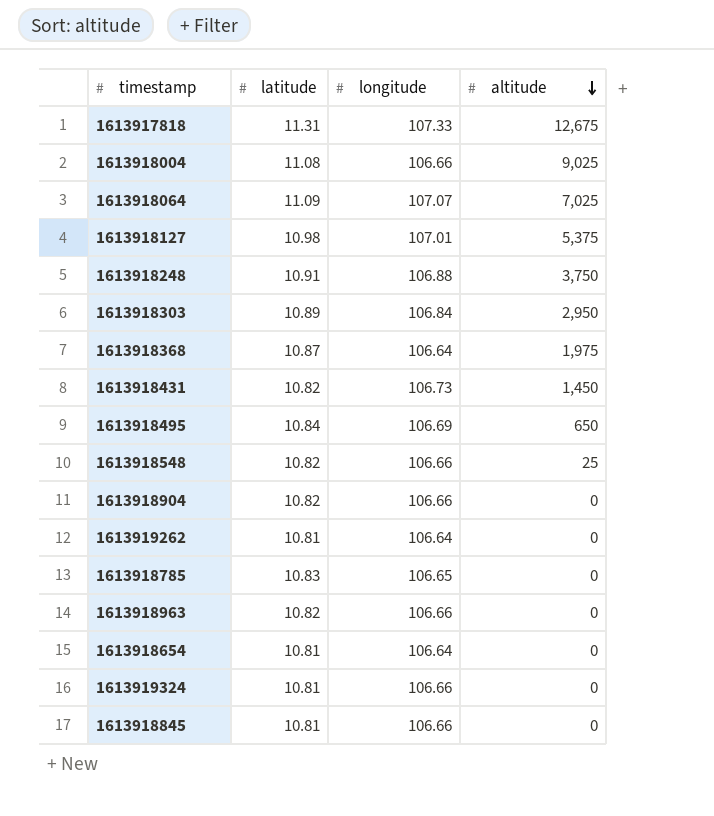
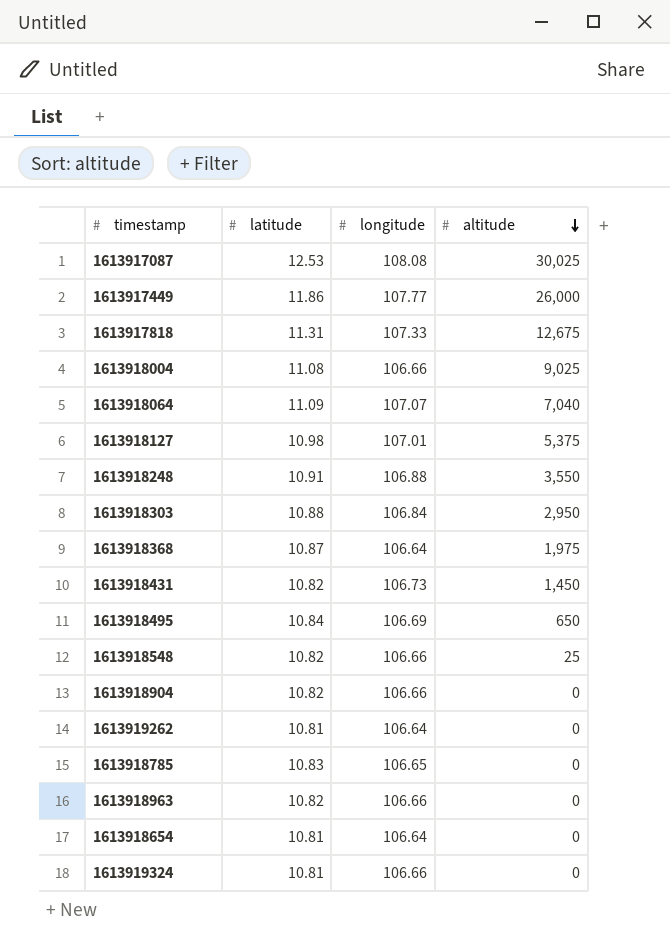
row 1613918845: 10.81 | 106.66 | 0 -> none
row 1613917087: none -> 12.53 | 108.08 | 30,025
row 1613917449: none -> 11.86 | 107.77 | 26,000
1613918064 | altitude: 7,025 -> 7,040
1613918248 | altitude: 3,750 -> 3,550
1613918303 | latitude: 10.89 -> 10.88

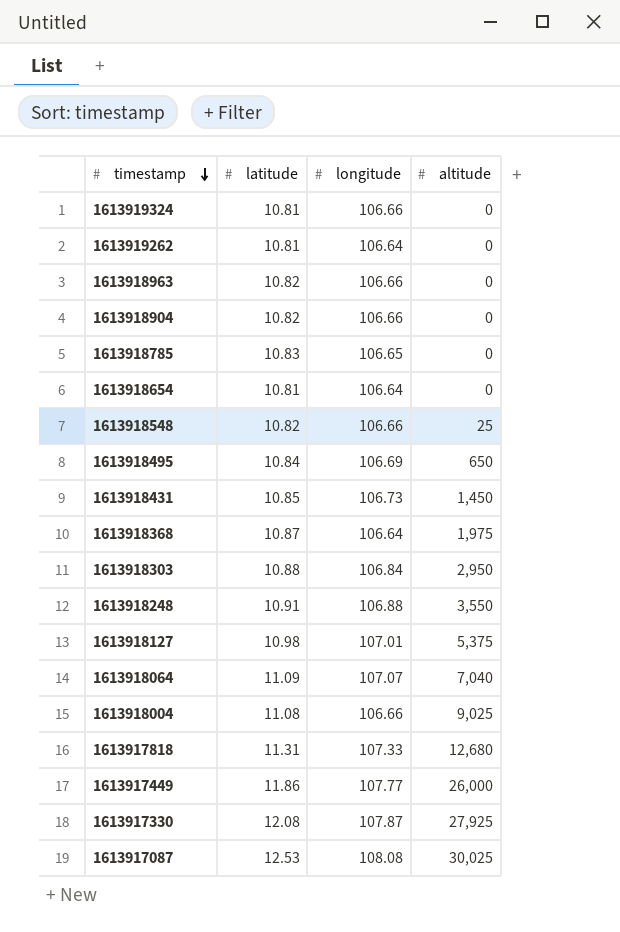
row order: altitude descending -> timestamp descending
1613918431 | latitude: 10.82 -> 10.85
1613917818 | altitude: 12,675 -> 12,680
row 1613917330: none -> 12.08 | 107.87 | 27,925

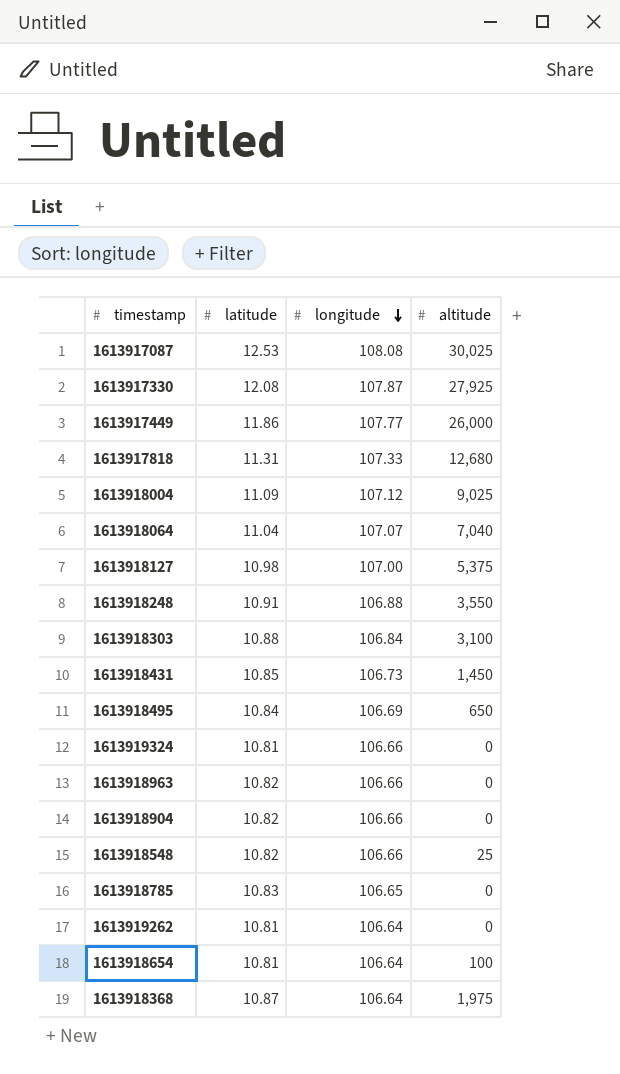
row order: timestamp descending -> longitude descending
1613918004 | latitude: 11.08 -> 11.09
1613918004 | longitude: 106.66 -> 107.12
1613918064 | latitude: 11.09 -> 11.04
1613918127 | longitude: 107.01 -> 107.00
1613918303 | altitude: 2,950 -> 3,100
1613918654 | altitude: 0 -> 100

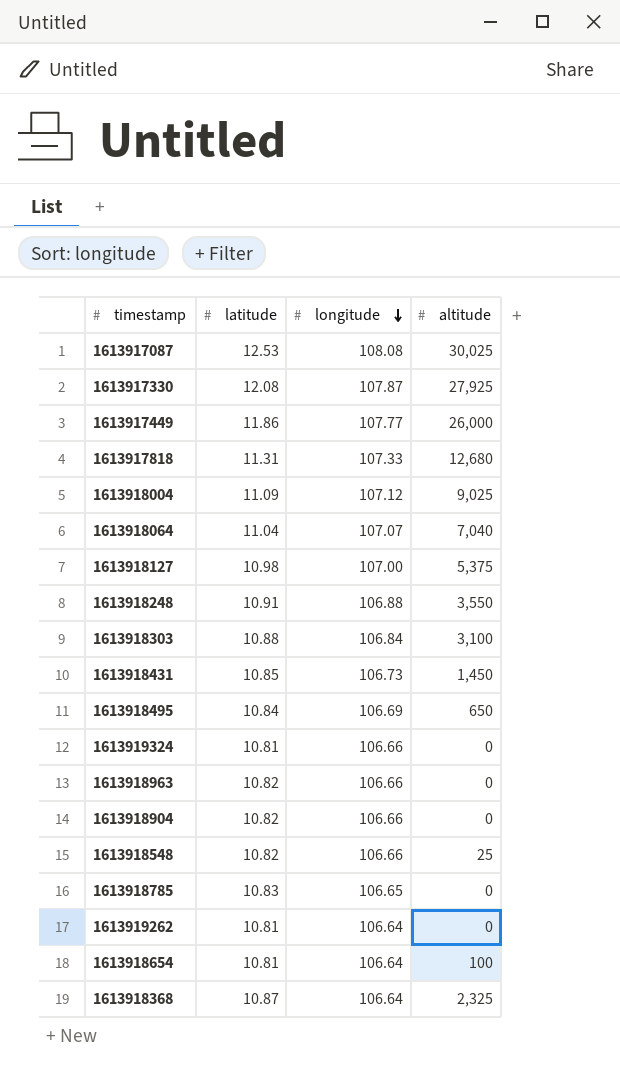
1613918368 | altitude: 1,975 -> 2,325

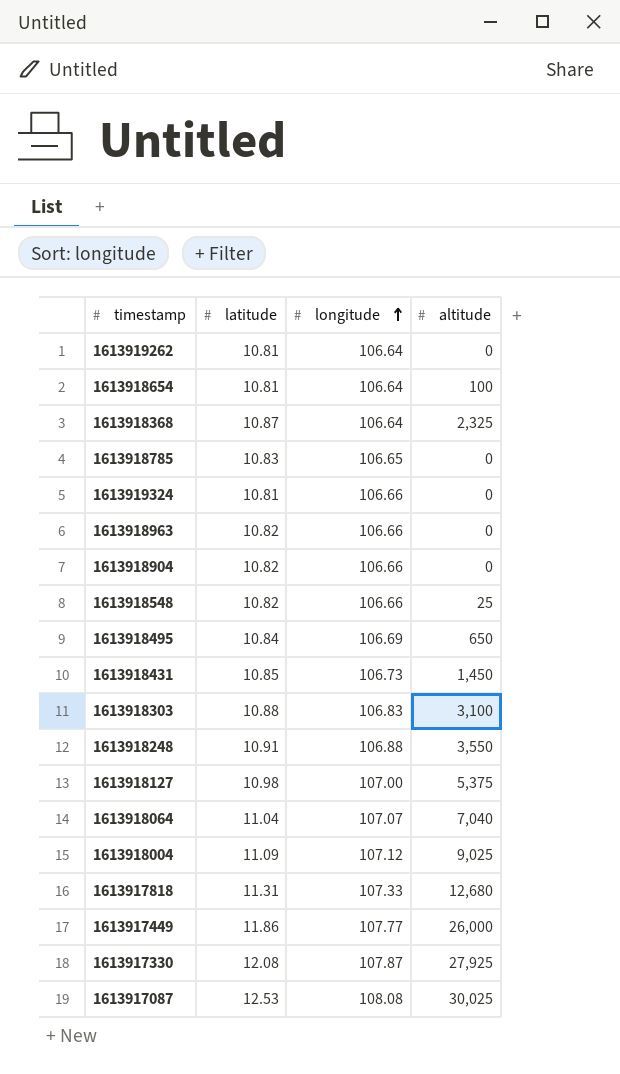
row order: longitude descending -> longitude ascending
1613918303 | longitude: 106.84 -> 106.83

